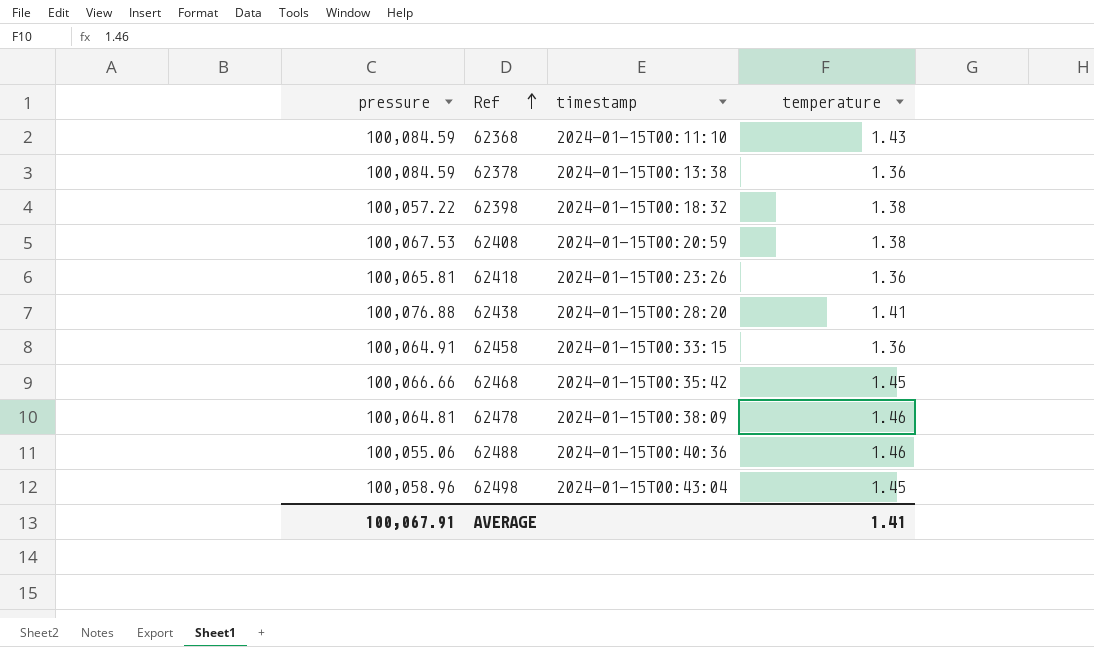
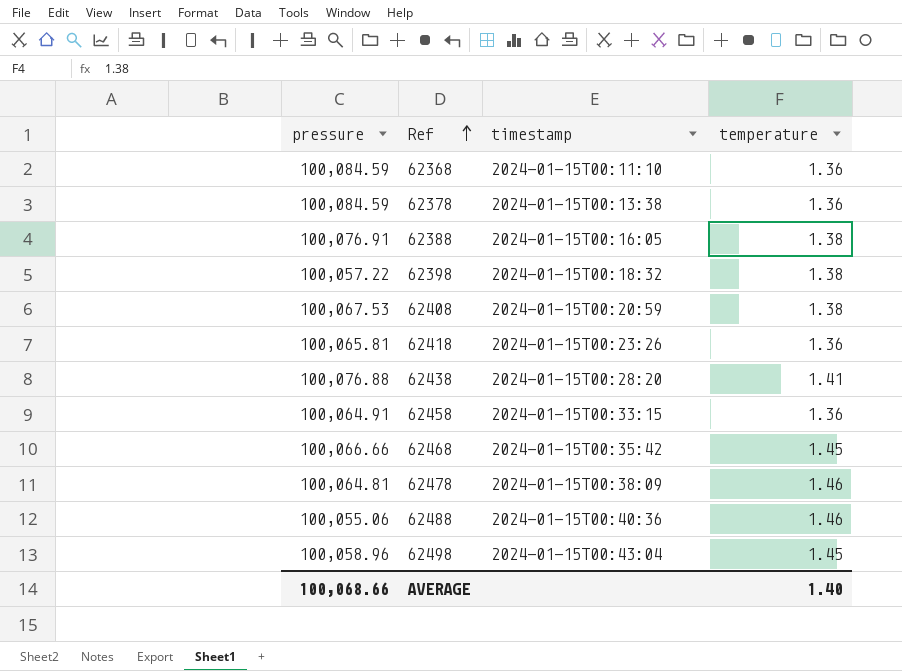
62368 | temperature: 1.43 -> 1.36
row 62388: none -> 100,076.91 | 2024-01-15T00:16:05 | 1.38
AVERAGE | pressure: 100,067.91 -> 100,068.66
AVERAGE | temperature: 1.41 -> 1.40

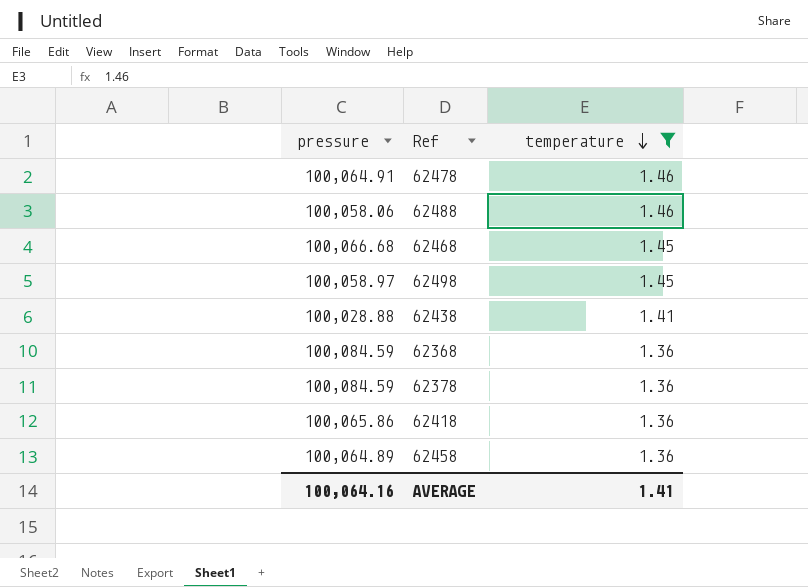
filter: none -> temperature != 1.38
row order: Ref ascending -> temperature descending
column timestamp | position: 3 -> none
62478 | pressure: 100,064.81 -> 100,064.91
62488 | pressure: 100,055.06 -> 100,058.06
62468 | pressure: 100,066.66 -> 100,066.68
62498 | pressure: 100,058.96 -> 100,058.97
62438 | pressure: 100,076.88 -> 100,028.88
62418 | pressure: 100,065.81 -> 100,065.86
62458 | pressure: 100,064.91 -> 100,064.89
AVERAGE | pressure: 100,068.66 -> 100,064.16
AVERAGE | temperature: 1.40 -> 1.41

